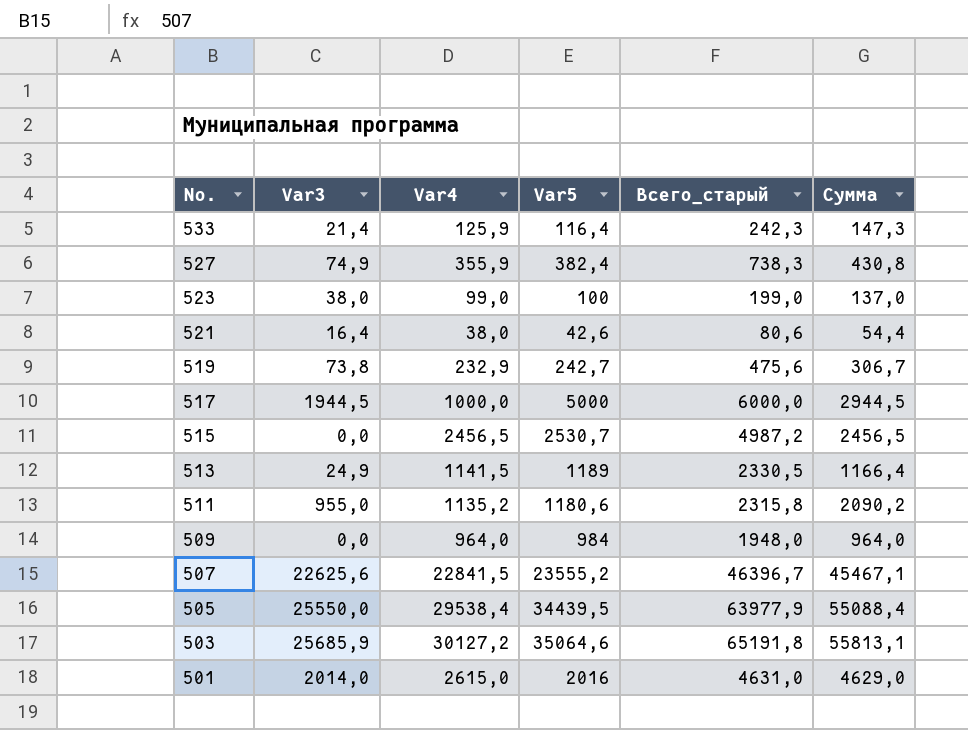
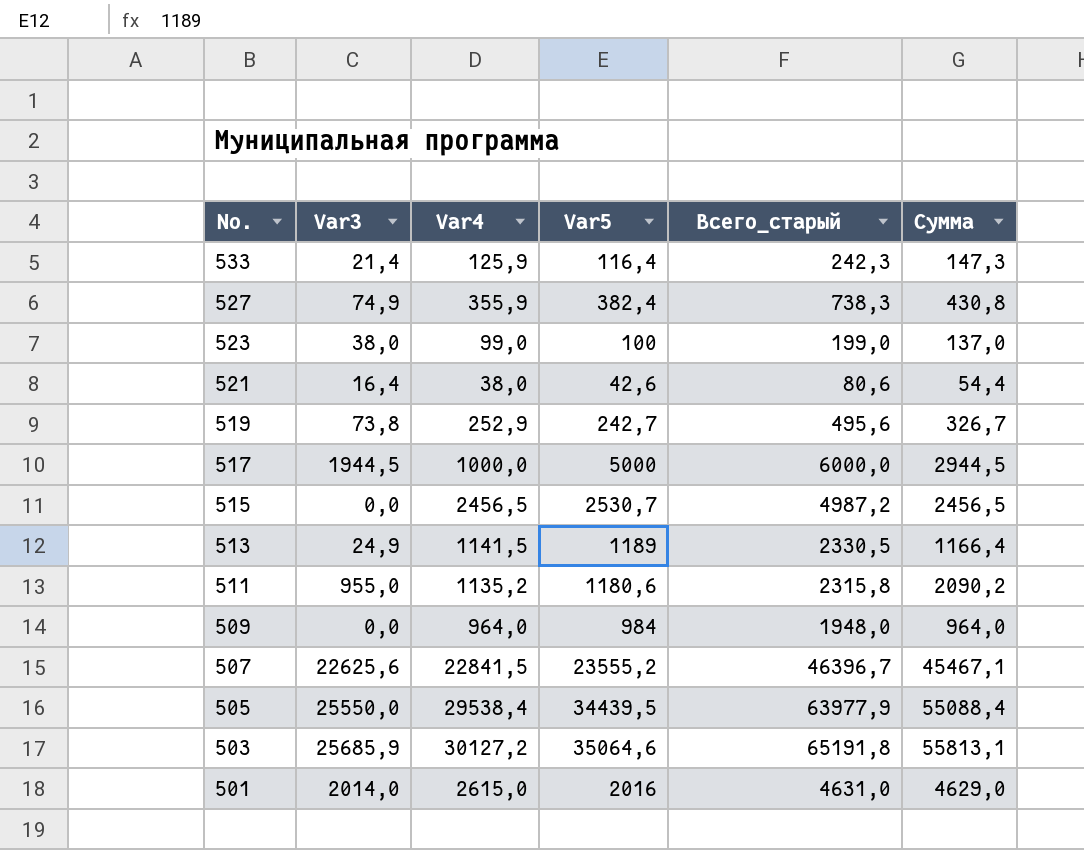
519 | Var4: 232,9 -> 252,9
519 | Всего_старый: 475,6 -> 495,6
519 | Сумма: 306,7 -> 326,7

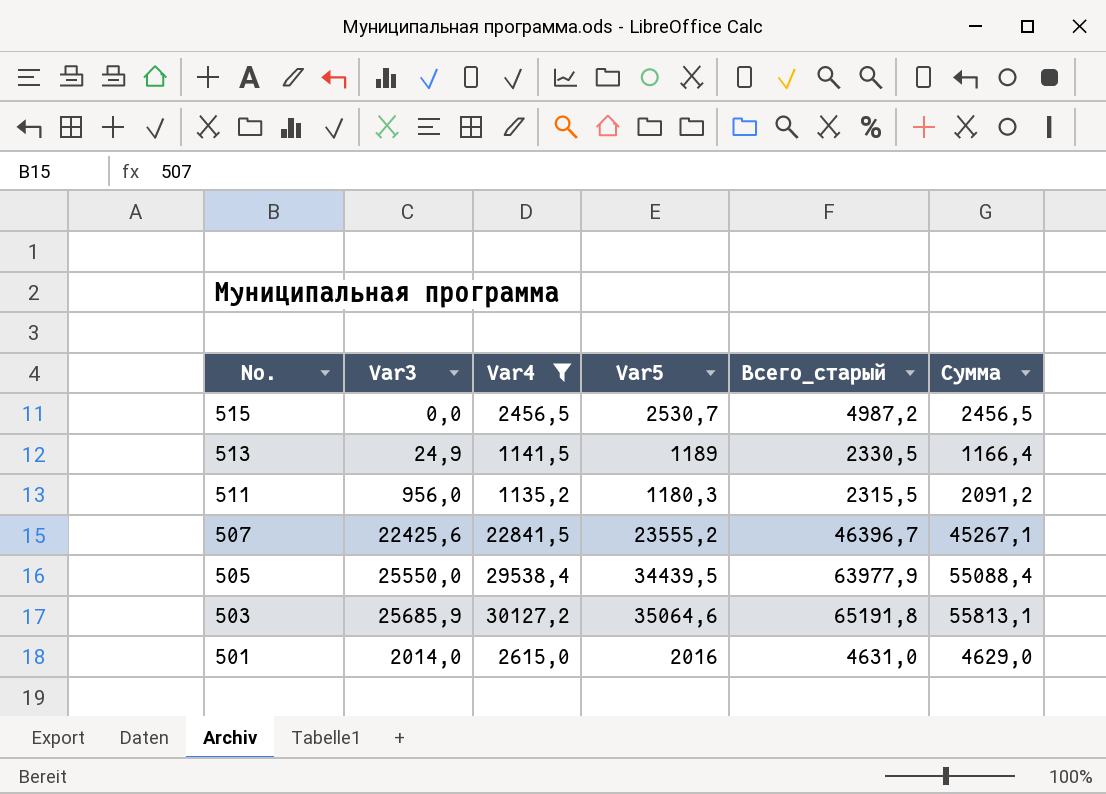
filter: none -> Var4 >= 1135,2
511 | Var3: 955,0 -> 956,0
511 | Var5: 1180,6 -> 1180,3
511 | Всего_старый: 2315,8 -> 2315,5
511 | Сумма: 2090,2 -> 2091,2
507 | Var3: 22625,6 -> 22425,6
507 | Сумма: 45467,1 -> 45267,1

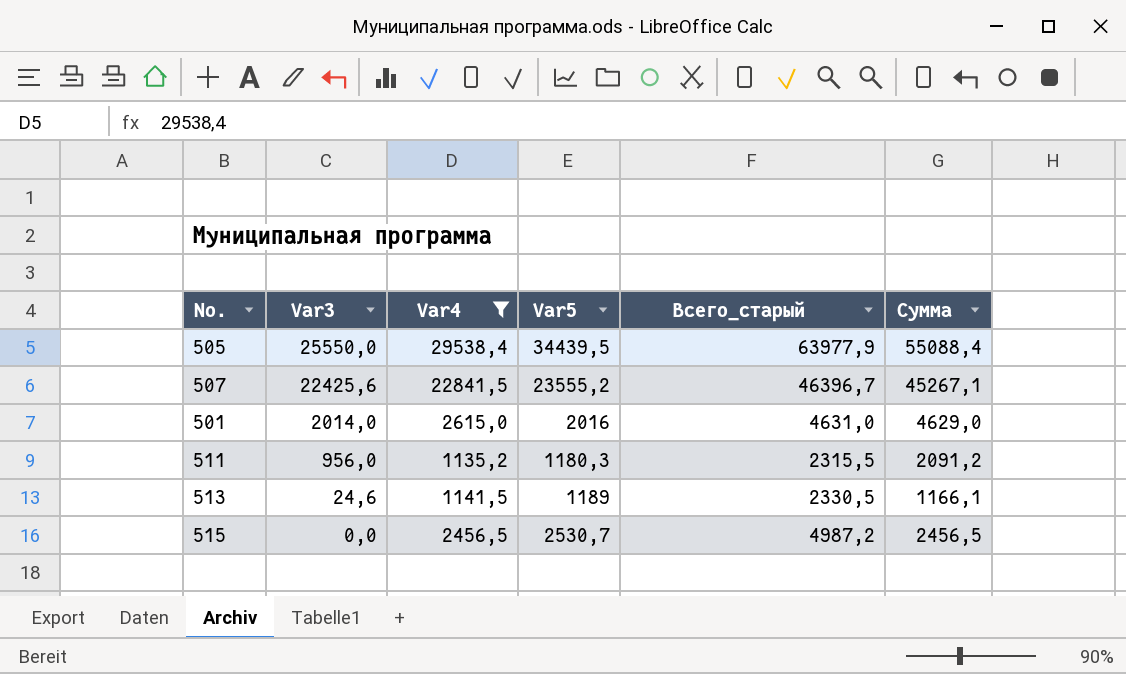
row order: No. descending -> Var3 descending
row 503: 25685,9 | 30127,2 | 35064,6 | 65191,8 | 55813,1 -> none
513 | Var3: 24,9 -> 24,6
513 | Сумма: 1166,4 -> 1166,1

